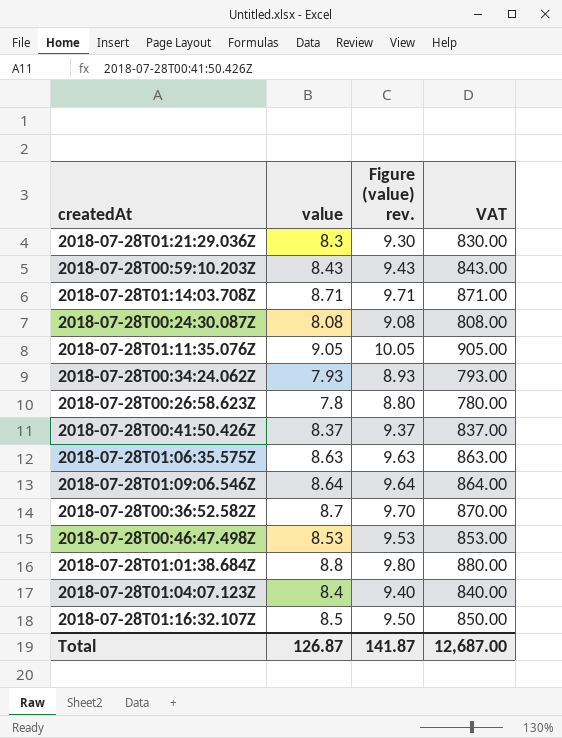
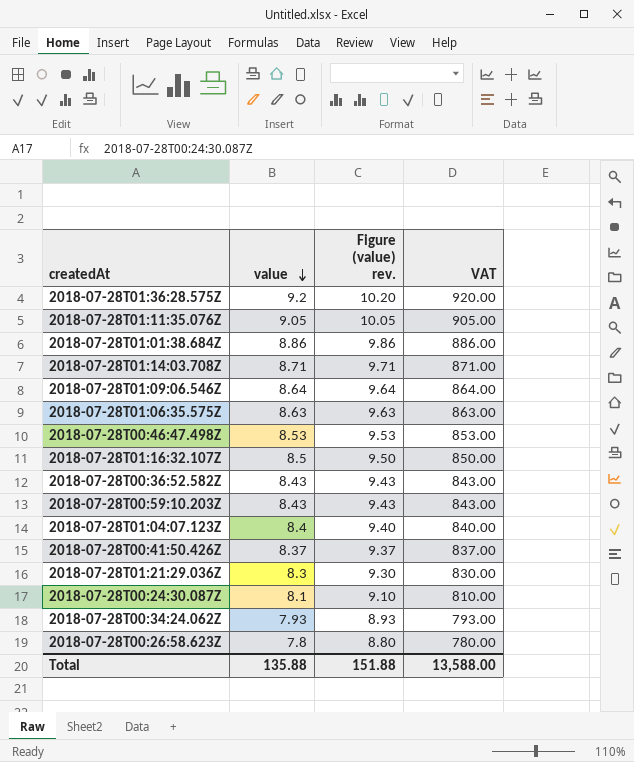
row order: none -> value descending
row 2018-07-28T01:36:28.575Z: none -> 9.2 | 10.20 | 920.00
2018-07-28T01:01:38.684Z | value: 8.8 -> 8.86
2018-07-28T01:01:38.684Z | Figure (value) rev.: 9.80 -> 9.86
2018-07-28T01:01:38.684Z | VAT: 880.00 -> 886.00
2018-07-28T00:36:52.582Z | value: 8.7 -> 8.43
2018-07-28T00:36:52.582Z | Figure (value) rev.: 9.70 -> 9.43
2018-07-28T00:36:52.582Z | VAT: 870.00 -> 843.00
2018-07-28T00:24:30.087Z | value: 8.08 -> 8.1
2018-07-28T00:24:30.087Z | Figure (value) rev.: 9.08 -> 9.10
2018-07-28T00:24:30.087Z | VAT: 808.00 -> 810.00
Total | value: 126.87 -> 135.88
Total | Figure (value) rev.: 141.87 -> 151.88
Total | VAT: 12,687.00 -> 13,588.00

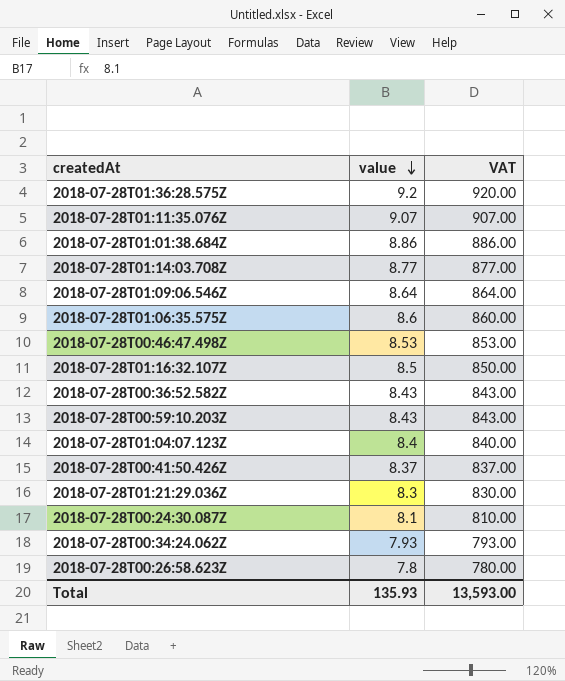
column Figure (value) rev. | formula: [value] + 1 -> none
2018-07-28T01:11:35.076Z | value: 9.05 -> 9.07
2018-07-28T01:11:35.076Z | VAT: 905.00 -> 907.00
2018-07-28T01:14:03.708Z | value: 8.71 -> 8.77
2018-07-28T01:14:03.708Z | VAT: 871.00 -> 877.00
2018-07-28T01:06:35.575Z | value: 8.63 -> 8.6
2018-07-28T01:06:35.575Z | VAT: 863.00 -> 860.00
Total | value: 135.88 -> 135.93
Total | VAT: 13,588.00 -> 13,593.00

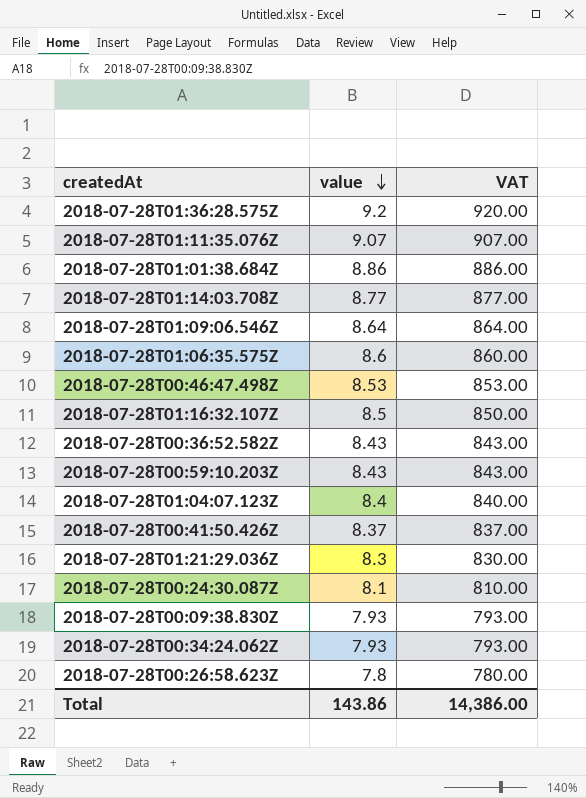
row 2018-07-28T00:09:38.830Z: none -> 7.93 | 793.00
Total | value: 135.93 -> 143.86
Total | VAT: 13,593.00 -> 14,386.00

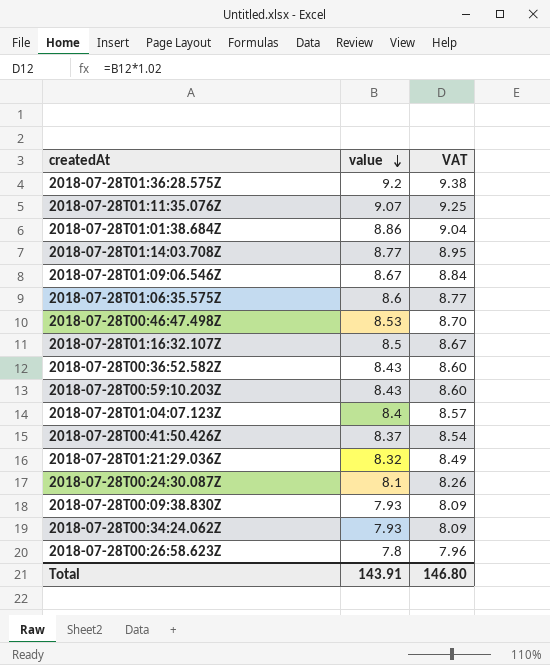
column VAT | formula: [value] * 100 -> [value] * 1.02
2018-07-28T01:09:06.546Z | value: 8.64 -> 8.67
2018-07-28T01:21:29.036Z | value: 8.3 -> 8.32
Total | value: 143.86 -> 143.91
Total | VAT: 14,386.00 -> 146.80

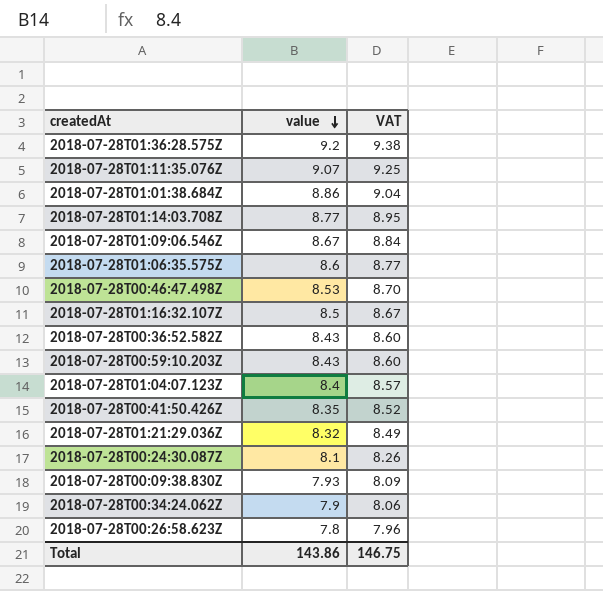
2018-07-28T00:41:50.426Z | value: 8.37 -> 8.35
2018-07-28T00:41:50.426Z | VAT: 8.54 -> 8.52
2018-07-28T00:34:24.062Z | value: 7.93 -> 7.9
2018-07-28T00:34:24.062Z | VAT: 8.09 -> 8.06
Total | value: 143.91 -> 143.86
Total | VAT: 146.80 -> 146.75

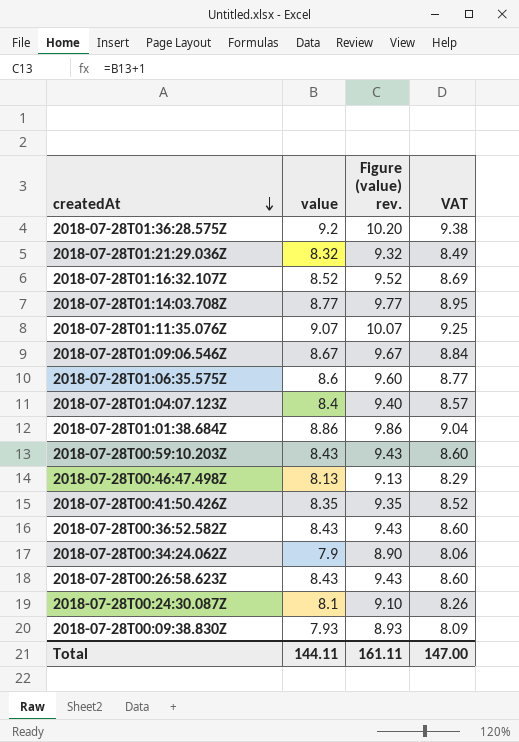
row order: value descending -> createdAt descending
column Figure (value) rev. | formula: none -> [value] + 1
2018-07-28T01:16:32.107Z | value: 8.5 -> 8.52
2018-07-28T01:16:32.107Z | VAT: 8.67 -> 8.69
2018-07-28T00:46:47.498Z | value: 8.53 -> 8.13
2018-07-28T00:46:47.498Z | VAT: 8.70 -> 8.29
2018-07-28T00:26:58.623Z | value: 7.8 -> 8.43
2018-07-28T00:26:58.623Z | VAT: 7.96 -> 8.60
Total | value: 143.86 -> 144.11
Total | VAT: 146.75 -> 147.00

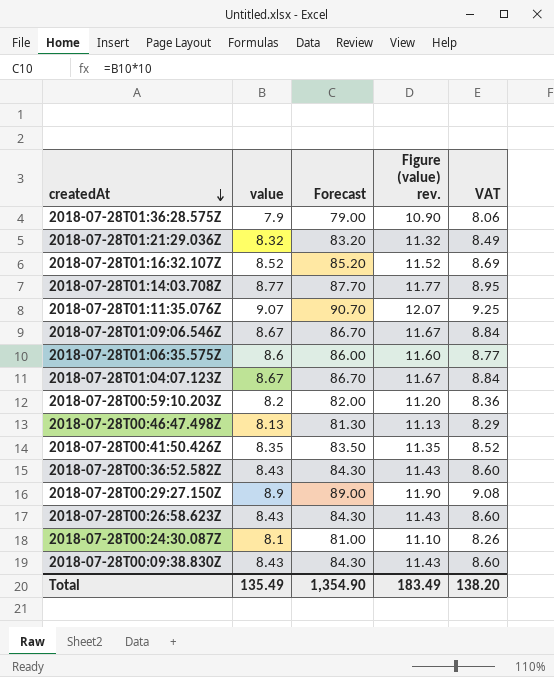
column Forecast | formula: none -> [value] * 10
column Figure (value) rev. | formula: [value] + 1 -> [value] + 3
row 2018-07-28T01:01:38.684Z: 8.86 | 9.86 | 9.04 -> none
row 2018-07-28T00:34:24.062Z: 7.9 | 8.90 | 8.06 -> none
2018-07-28T01:36:28.575Z | value: 9.2 -> 7.9
2018-07-28T01:36:28.575Z | VAT: 9.38 -> 8.06
2018-07-28T01:04:07.123Z | value: 8.4 -> 8.67
2018-07-28T01:04:07.123Z | VAT: 8.57 -> 8.84
2018-07-28T00:59:10.203Z | value: 8.43 -> 8.2
2018-07-28T00:59:10.203Z | VAT: 8.60 -> 8.36
row 2018-07-28T00:29:27.150Z: none -> 8.9 | 89.00 | 11.90 | 9.08
2018-07-28T00:09:38.830Z | value: 7.93 -> 8.43
2018-07-28T00:09:38.830Z | VAT: 8.09 -> 8.60
Total | value: 144.11 -> 135.49
Total | Figure (value) rev.: 161.11 -> 183.49
Total | VAT: 147.00 -> 138.20

